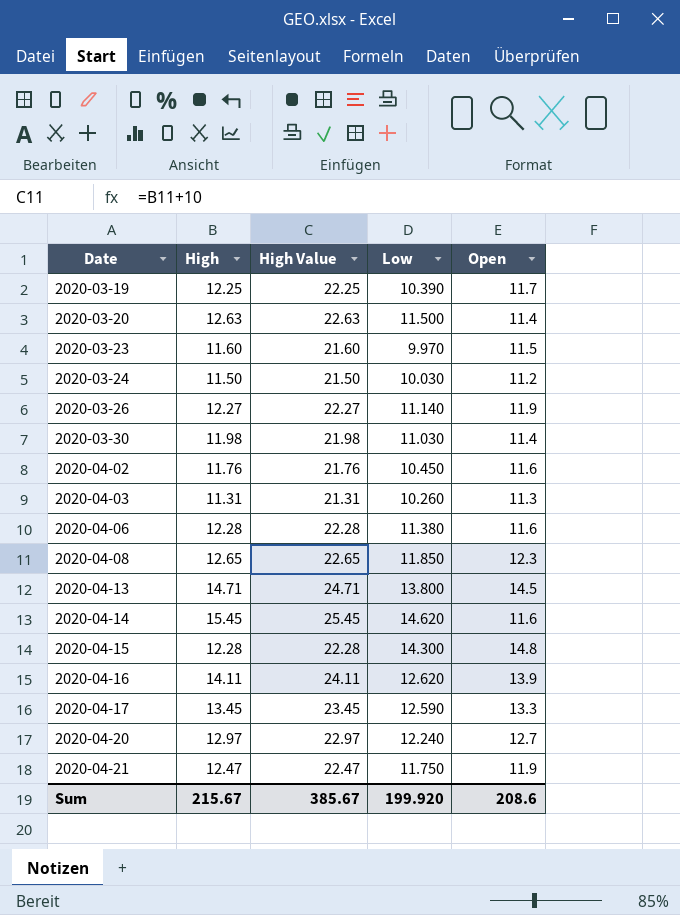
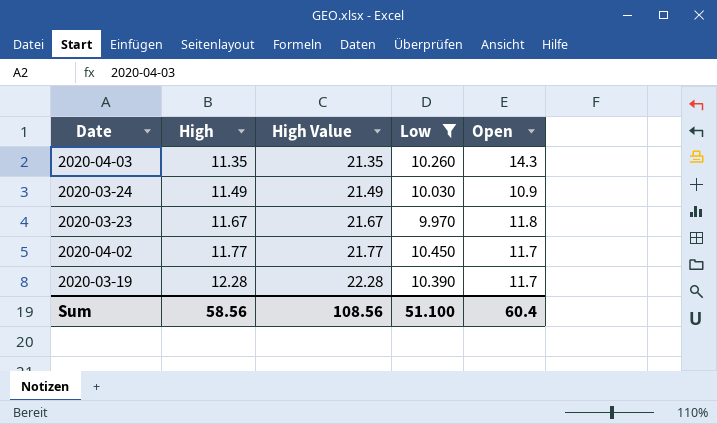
filter: none -> Low <= 10.450
row order: Date ascending -> High ascending
2020-04-03 | High: 11.31 -> 11.35
2020-04-03 | High Value: 21.31 -> 21.35
2020-04-03 | Open: 11.3 -> 14.3
2020-03-24 | High: 11.50 -> 11.49
2020-03-24 | High Value: 21.50 -> 21.49
2020-03-24 | Open: 11.2 -> 10.9
2020-03-23 | High: 11.60 -> 11.67
2020-03-23 | High Value: 21.60 -> 21.67
2020-03-23 | Open: 11.5 -> 11.8
2020-04-02 | High: 11.76 -> 11.77
2020-04-02 | High Value: 21.76 -> 21.77
2020-04-02 | Open: 11.6 -> 11.7
2020-03-19 | High: 12.25 -> 12.28
2020-03-19 | High Value: 22.25 -> 22.28
Sum | High: 215.67 -> 58.56
Sum | High Value: 385.67 -> 108.56
Sum | Low: 199.920 -> 51.100
Sum | Open: 208.6 -> 60.4

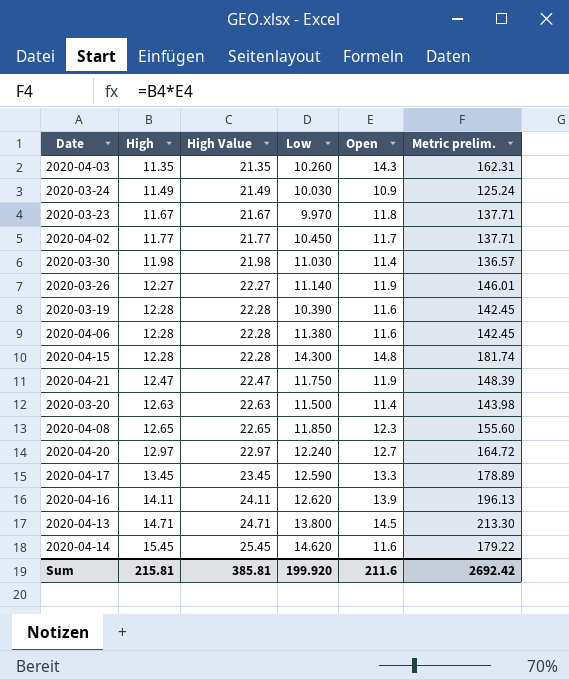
filter: Low <= 10.450 -> none
column Metric prelim. | formula: none -> [High] * [Open]
2020-03-19 | Open: 11.7 -> 11.6
Sum | High: 58.56 -> 215.81
Sum | High Value: 108.56 -> 385.81
Sum | Low: 51.100 -> 199.920
Sum | Open: 60.4 -> 211.6

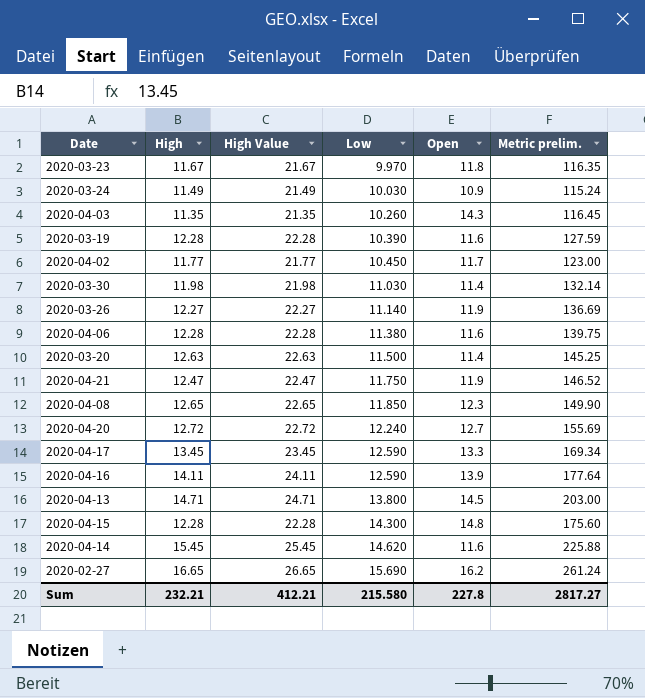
row order: High ascending -> Low ascending
column Metric prelim. | formula: [High] * [Open] -> [High] * [Low]
2020-04-20 | High: 12.97 -> 12.72
2020-04-20 | High Value: 22.97 -> 22.72
2020-04-16 | Low: 12.620 -> 12.590
row 2020-02-27: none -> 16.65 | 26.65 | 15.690 | 16.2 | 261.24
Sum | High: 215.81 -> 232.21
Sum | High Value: 385.81 -> 412.21
Sum | Low: 199.920 -> 215.580
Sum | Open: 211.6 -> 227.8
Sum | Metric prelim.: 2692.42 -> 2817.27

